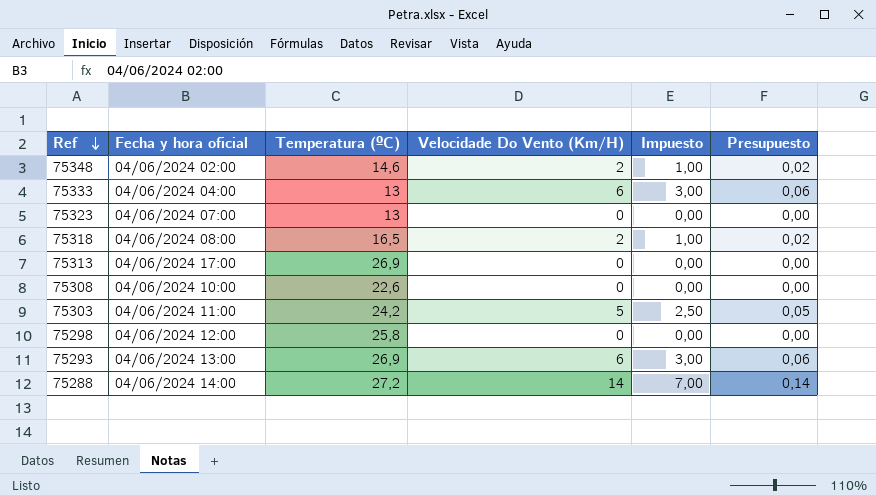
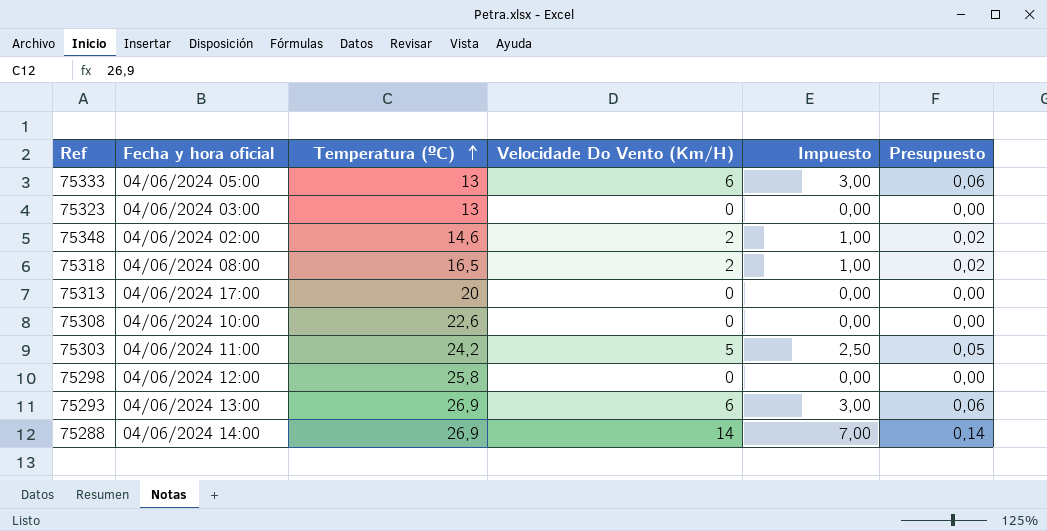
row order: Ref descending -> Temperatura (ºC) ascending
75333 | Fecha y hora oficial: 04/06/2024 04:00 -> 04/06/2024 05:00
75323 | Fecha y hora oficial: 04/06/2024 07:00 -> 04/06/2024 03:00
75313 | Temperatura (ºC): 26,9 -> 20
75288 | Temperatura (ºC): 27,2 -> 26,9

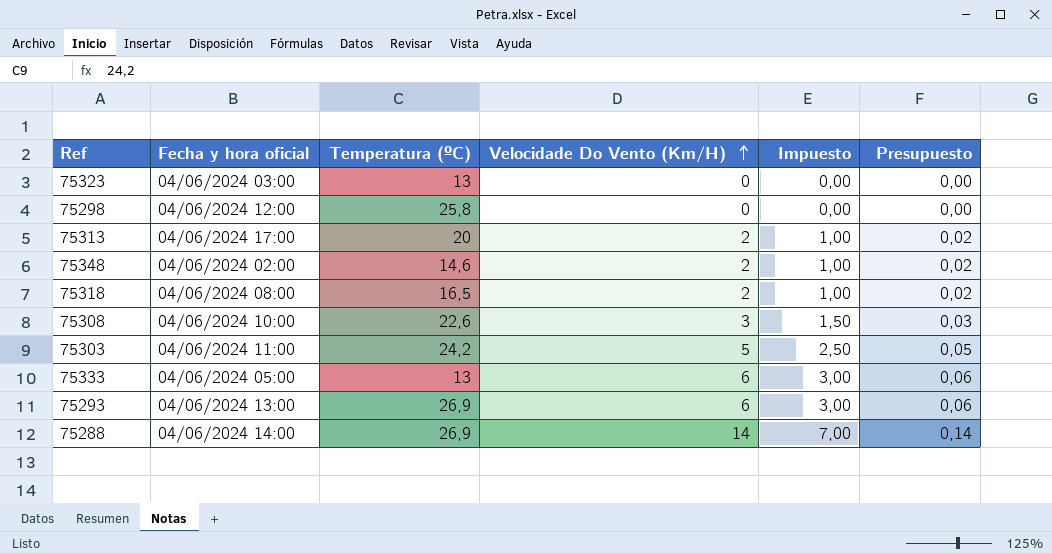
row order: Temperatura (ºC) ascending -> Velocidade Do Vento (Km/H) ascending
75313 | Velocidade Do Vento (Km/H): 0 -> 2
75313 | Impuesto: 0,00 -> 1,00
75313 | Presupuesto: 0,00 -> 0,02
75308 | Velocidade Do Vento (Km/H): 0 -> 3
75308 | Impuesto: 0,00 -> 1,50
75308 | Presupuesto: 0,00 -> 0,03

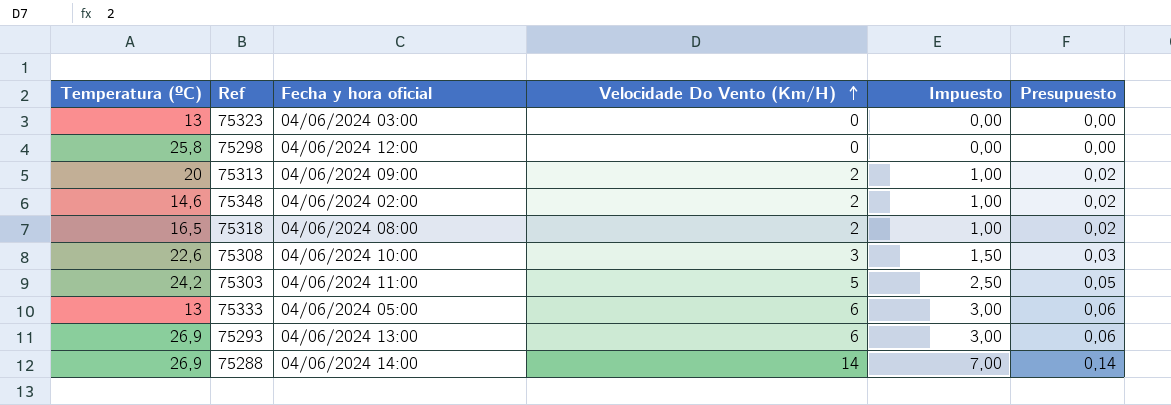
column Temperatura (ºC) | position: 3 -> 1
75313 | Fecha y hora oficial: 04/06/2024 17:00 -> 04/06/2024 09:00

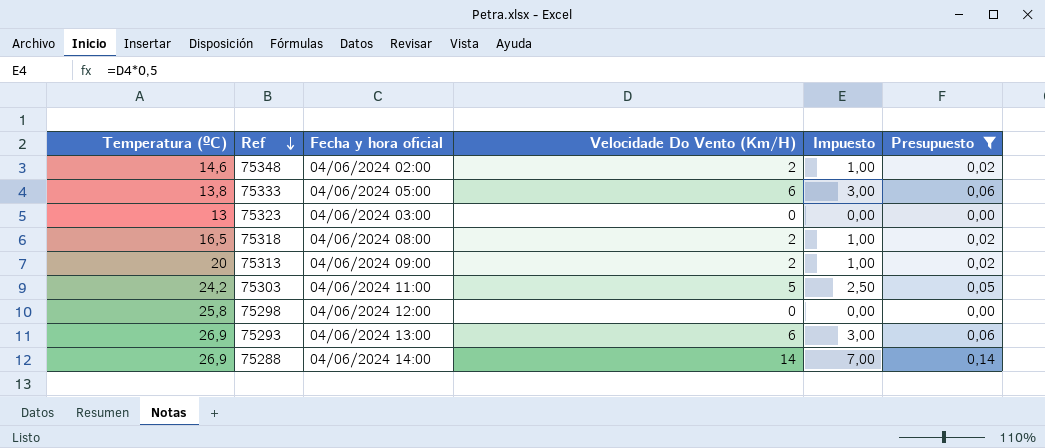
filter: none -> Presupuesto != 0,03
row order: Velocidade Do Vento (Km/H) ascending -> Ref descending
75333 | Temperatura (ºC): 13 -> 13,8

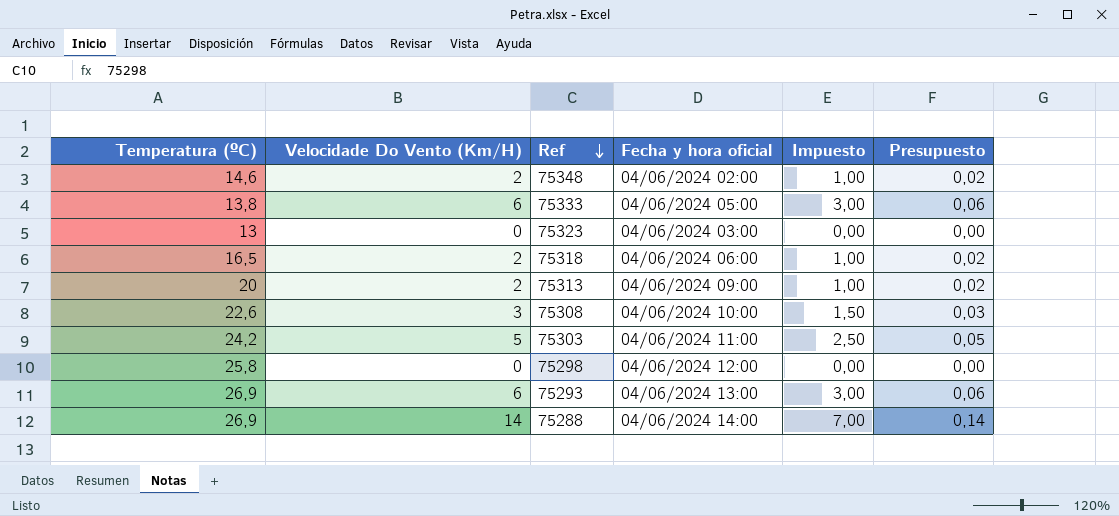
filter: Presupuesto != 0,03 -> none
column Velocidade Do Vento (Km/H) | position: 4 -> 2
75318 | Fecha y hora oficial: 04/06/2024 08:00 -> 04/06/2024 06:00

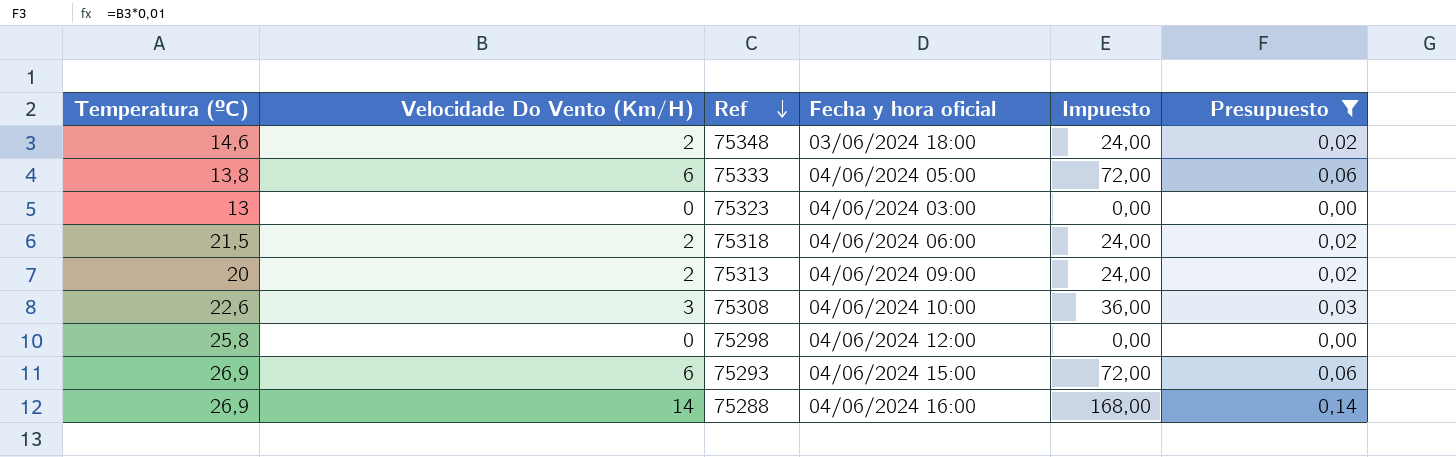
filter: none -> Presupuesto != 0,05
column Impuesto | formula: [Velocidade Do Vento (Km/H)] * 0,5 -> [Velocidade Do Vento (Km/H)] * 12
75348 | Fecha y hora oficial: 04/06/2024 02:00 -> 03/06/2024 18:00
75318 | Temperatura (ºC): 16,5 -> 21,5
75293 | Fecha y hora oficial: 04/06/2024 13:00 -> 04/06/2024 15:00
75288 | Fecha y hora oficial: 04/06/2024 14:00 -> 04/06/2024 16:00

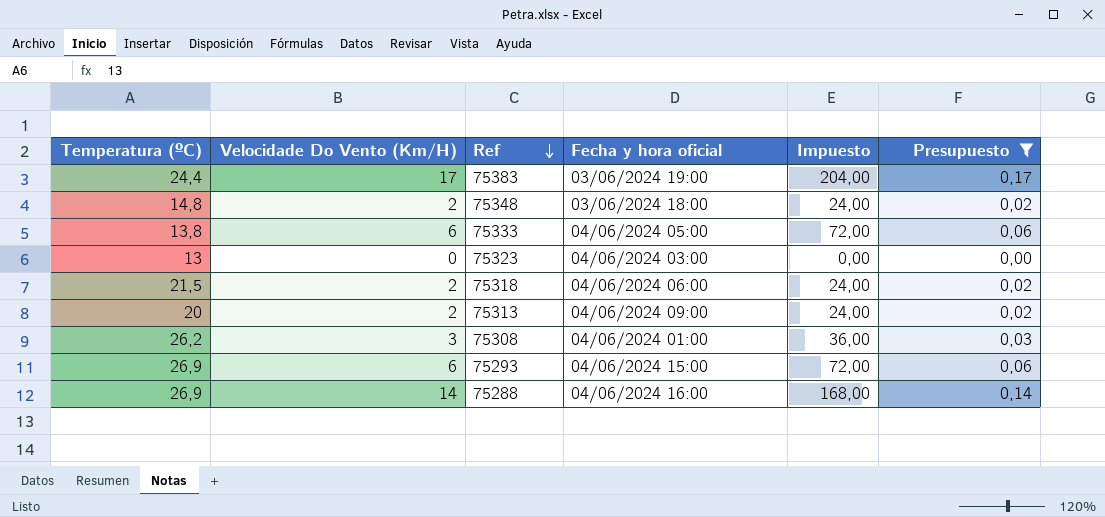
row 75298: 25,8 | 0 | 04/06/2024 12:00 | 0,00 | 0,00 -> none
row 75383: none -> 24,4 | 17 | 03/06/2024 19:00 | 204,00 | 0,17
75348 | Temperatura (ºC): 14,6 -> 14,8
75308 | Temperatura (ºC): 22,6 -> 26,2
75308 | Fecha y hora oficial: 04/06/2024 10:00 -> 04/06/2024 01:00

